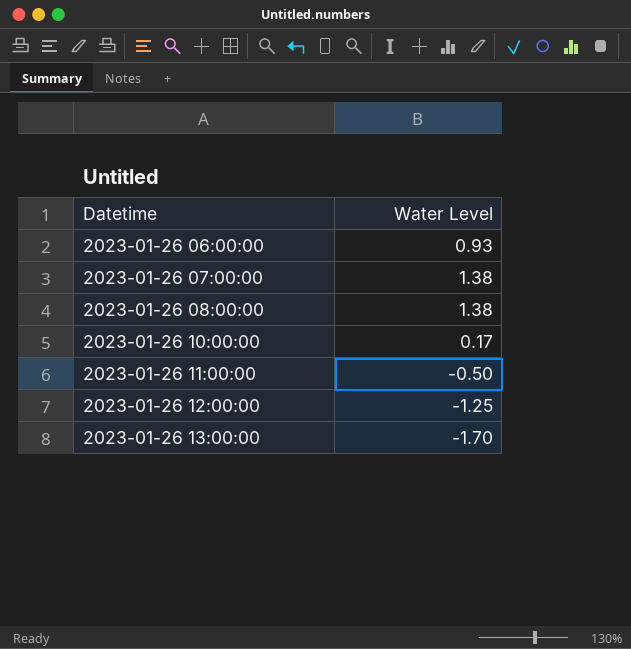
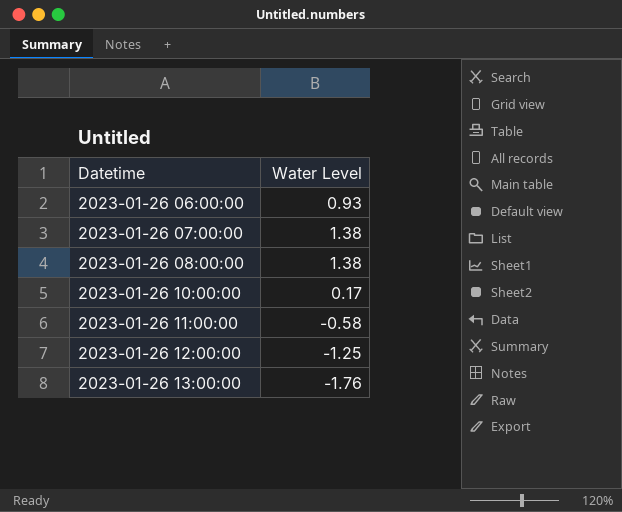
2023-01-26 11:00:00 | Water Level: -0.50 -> -0.58
2023-01-26 13:00:00 | Water Level: -1.70 -> -1.76

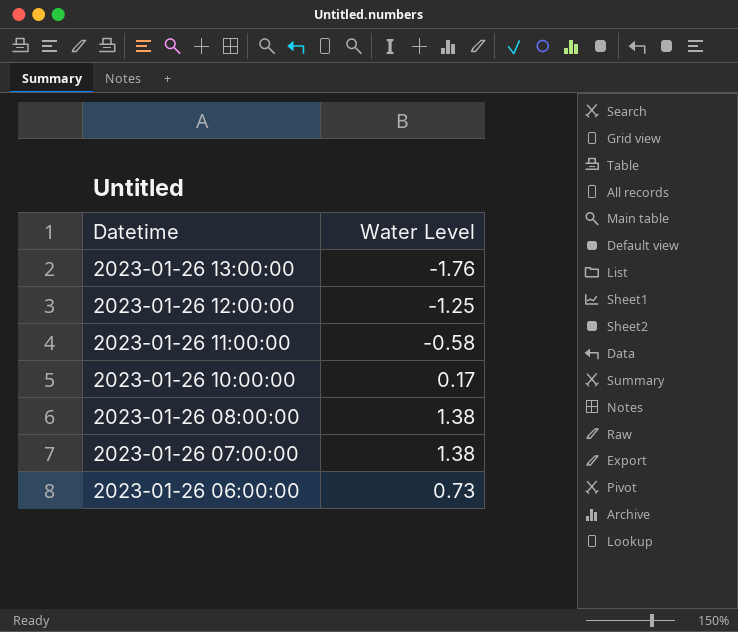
row order: Datetime ascending -> Datetime descending
2023-01-26 06:00:00 | Water Level: 0.93 -> 0.73

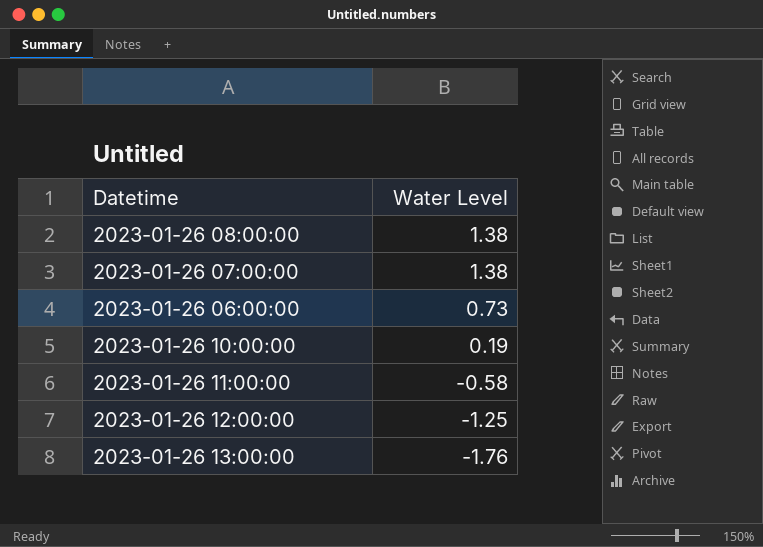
row order: Datetime descending -> Water Level descending
2023-01-26 10:00:00 | Water Level: 0.17 -> 0.19

